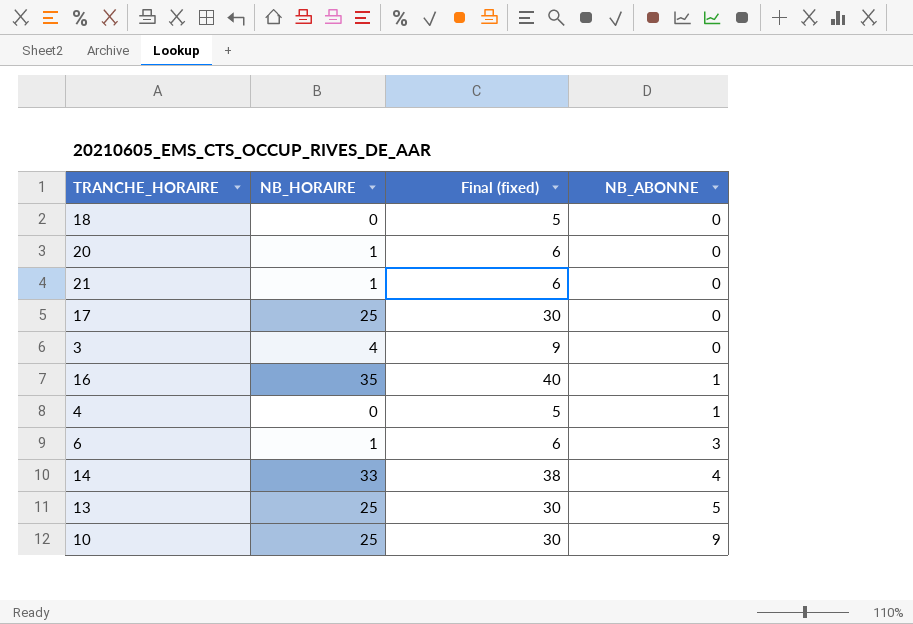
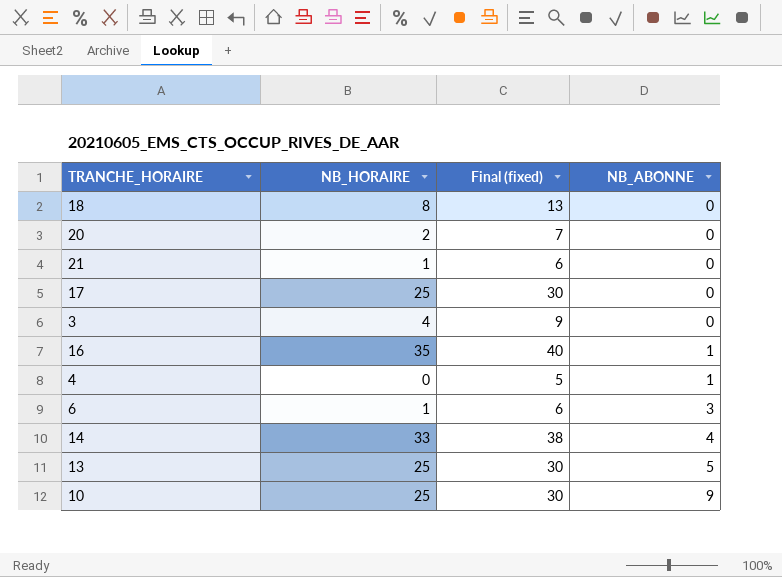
18 | NB_HORAIRE: 0 -> 8
18 | Final (fixed): 5 -> 13
20 | NB_HORAIRE: 1 -> 2
20 | Final (fixed): 6 -> 7

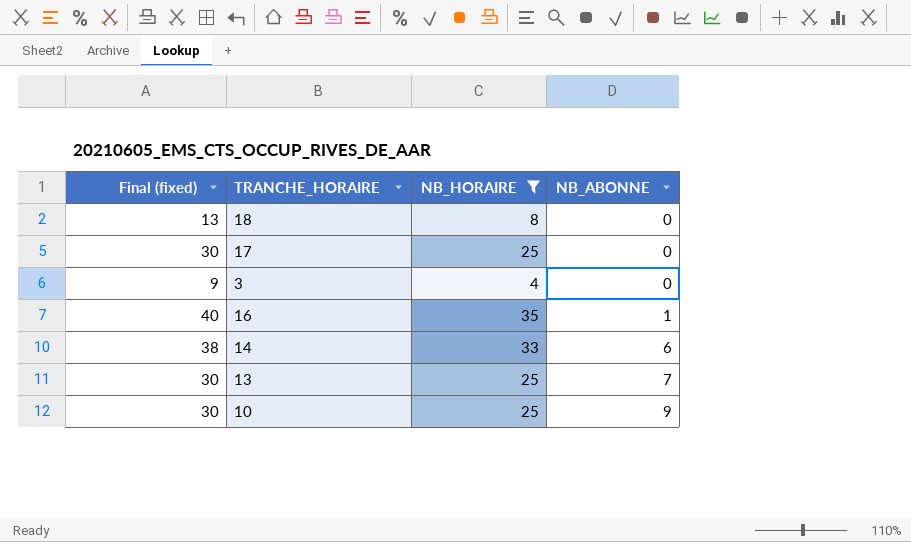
filter: none -> NB_HORAIRE >= 4
column Final (fixed) | position: 3 -> 1
14 | NB_ABONNE: 4 -> 6
13 | NB_ABONNE: 5 -> 7

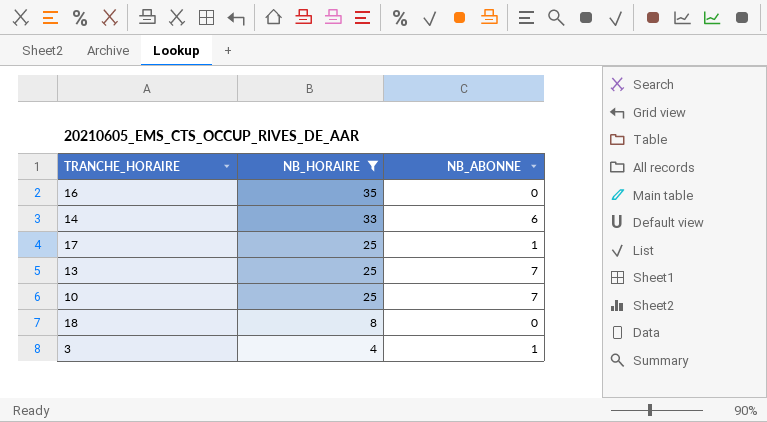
row order: NB_ABONNE ascending -> NB_HORAIRE descending
column Final (fixed) | formula: [NB_HORAIRE] + 5 -> none
16 | NB_ABONNE: 1 -> 0
17 | NB_ABONNE: 0 -> 1
10 | NB_ABONNE: 9 -> 7
3 | NB_ABONNE: 0 -> 1

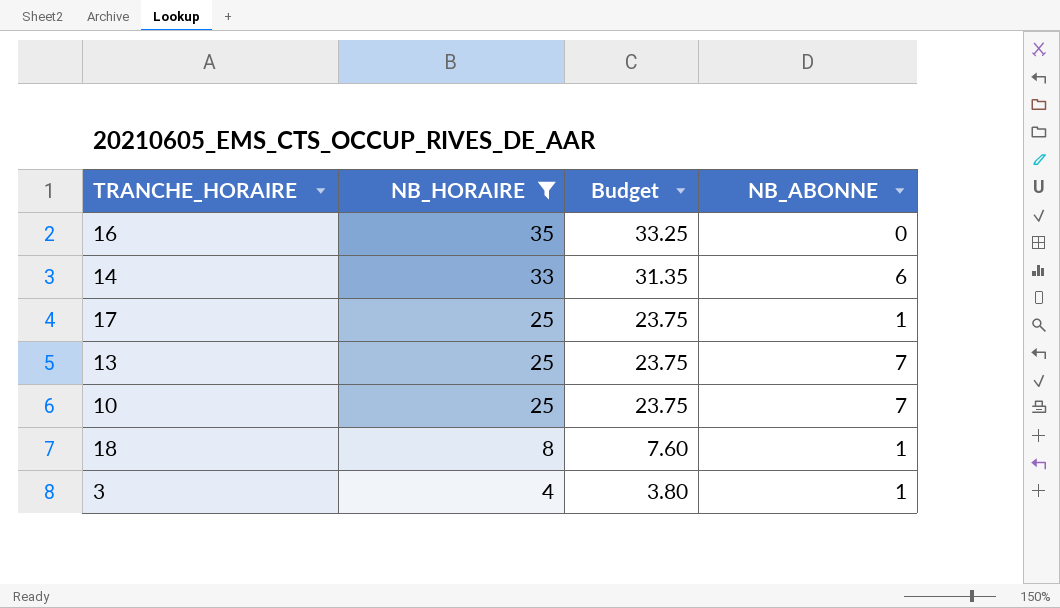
column Budget | formula: none -> [NB_HORAIRE] * 0.95
18 | NB_ABONNE: 0 -> 1

